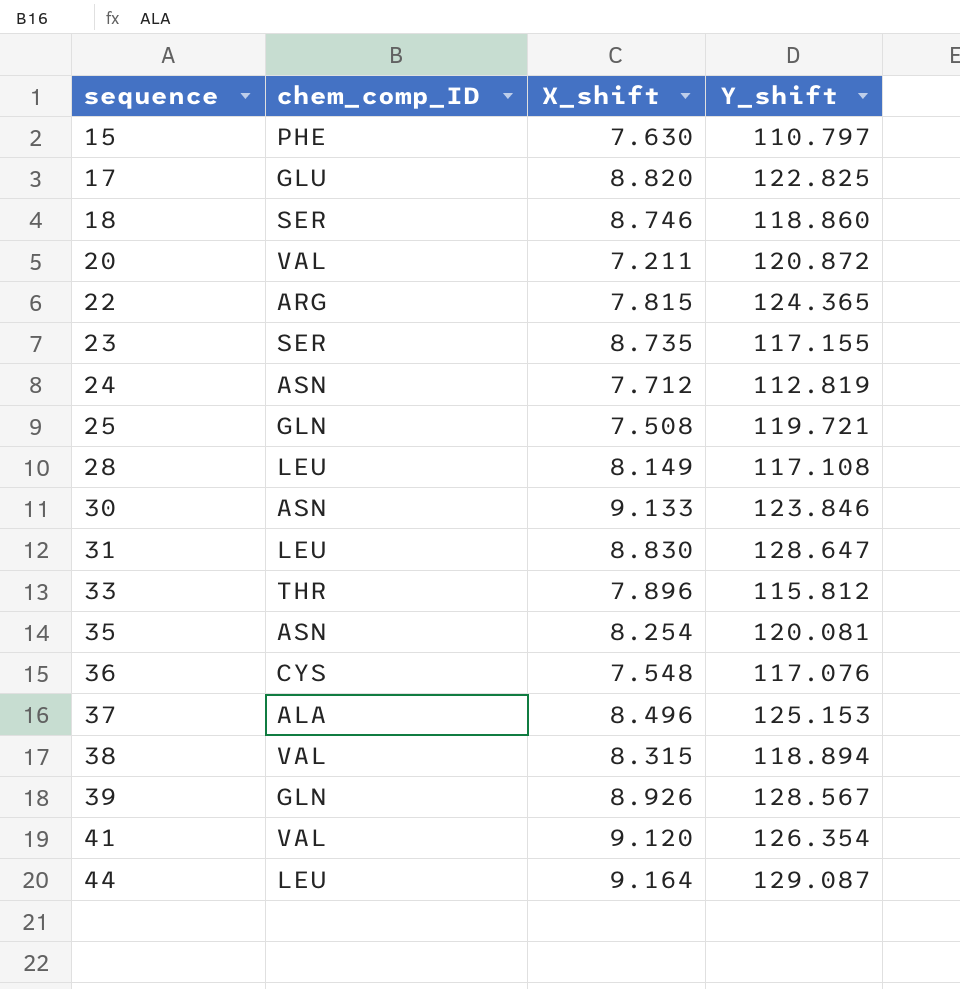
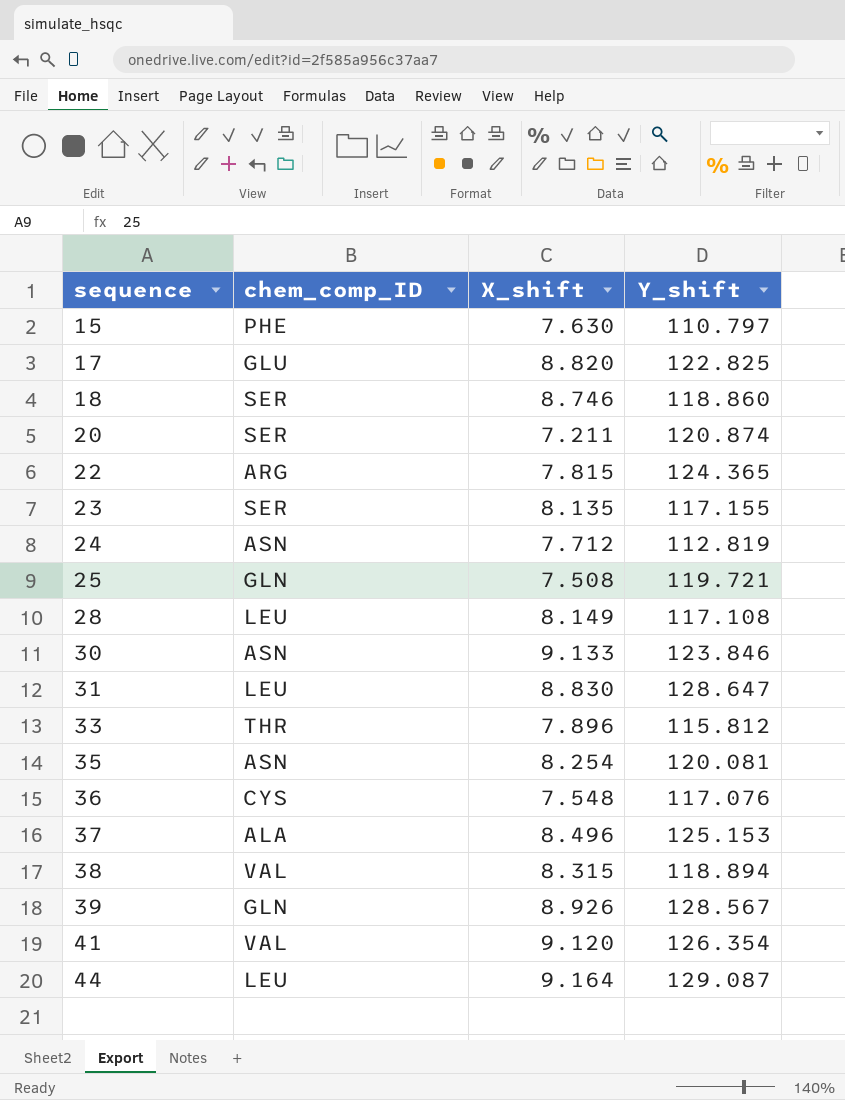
20 | chem_comp_ID: VAL -> SER
20 | Y_shift: 120.872 -> 120.874
23 | X_shift: 8.735 -> 8.135

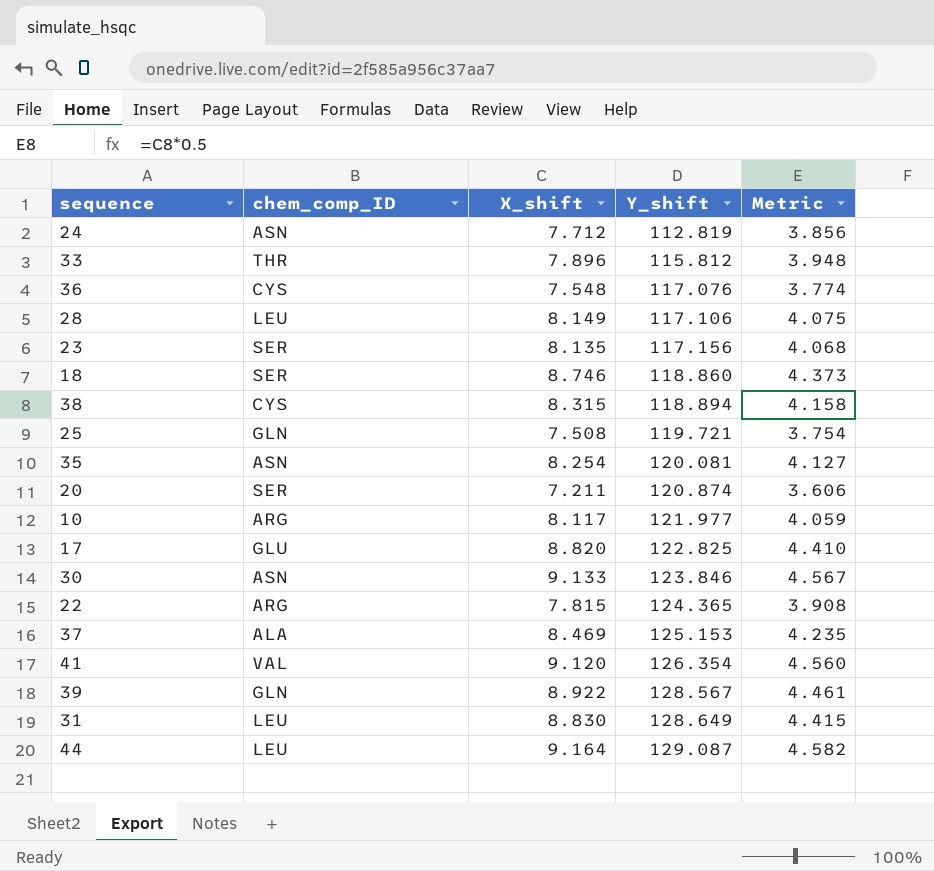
row order: sequence ascending -> Y_shift ascending
column Metric | formula: none -> [X_shift] * 0.5
row 15: PHE | 7.630 | 110.797 -> none
28 | Y_shift: 117.108 -> 117.106
23 | Y_shift: 117.155 -> 117.156
38 | chem_comp_ID: VAL -> CYS
row 10: none -> ARG | 8.117 | 121.977 | 4.059
37 | X_shift: 8.496 -> 8.469
39 | X_shift: 8.926 -> 8.922
31 | Y_shift: 128.647 -> 128.649

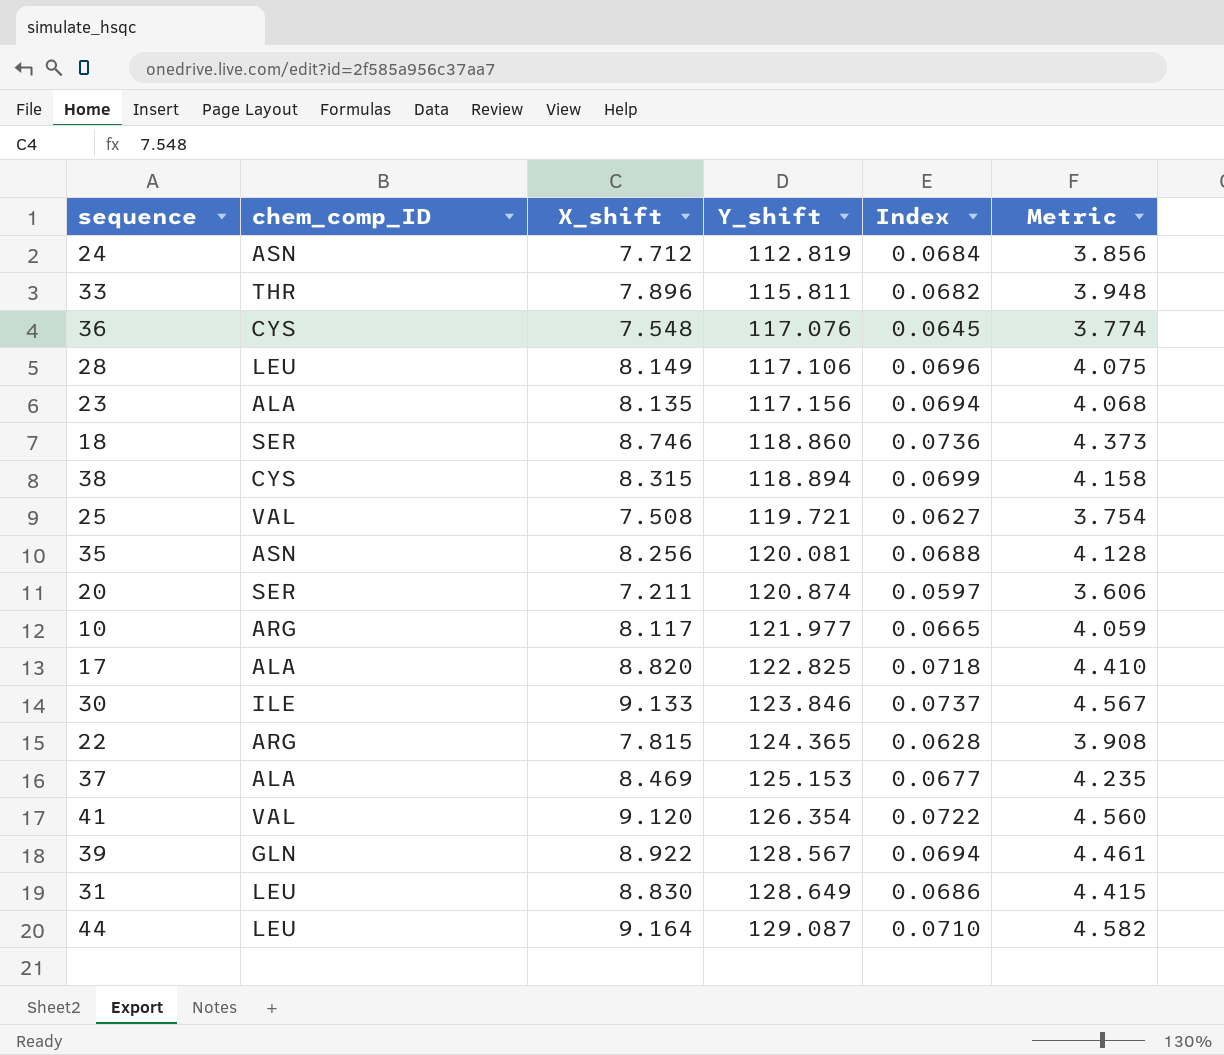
column Index | formula: none -> [X_shift] / [Y_shift]
33 | Y_shift: 115.812 -> 115.811
23 | chem_comp_ID: SER -> ALA
25 | chem_comp_ID: GLN -> VAL
35 | X_shift: 8.254 -> 8.256
35 | Metric: 4.127 -> 4.128
17 | chem_comp_ID: GLU -> ALA
30 | chem_comp_ID: ASN -> ILE

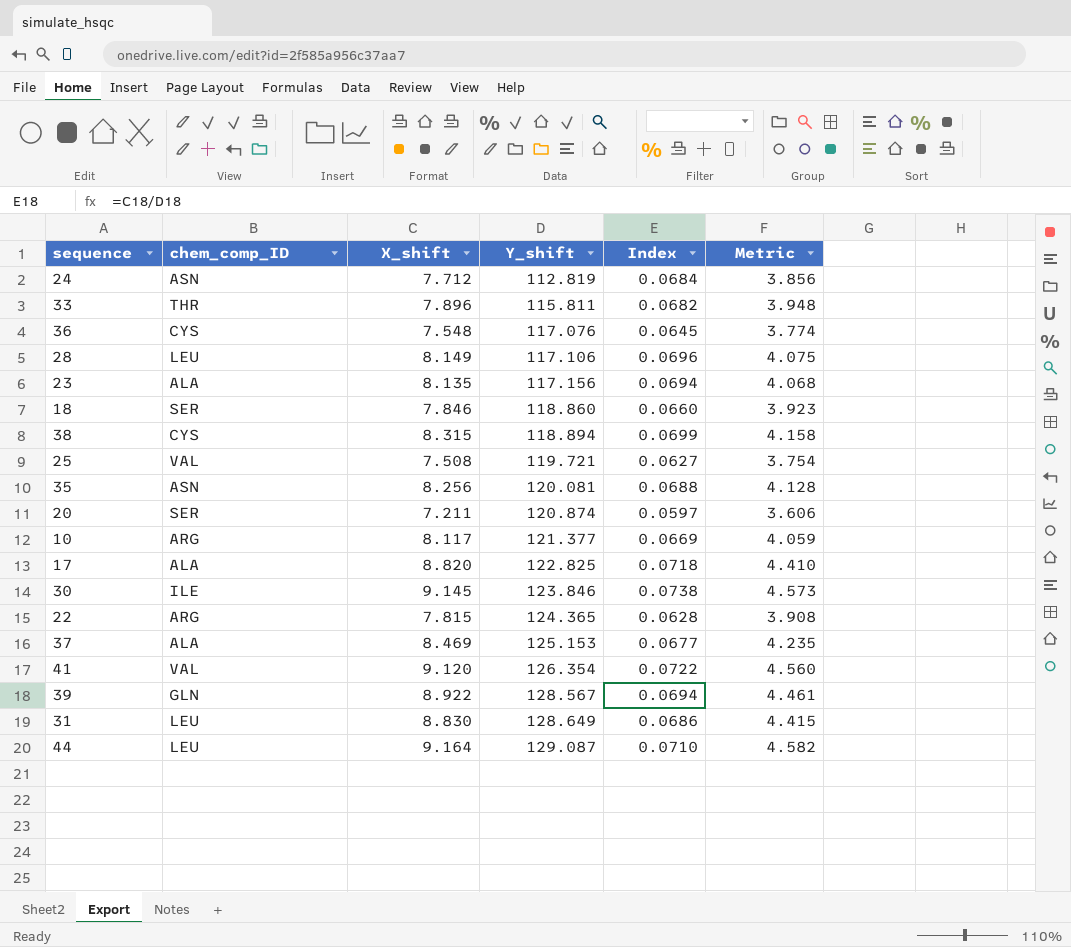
18 | X_shift: 8.746 -> 7.846
18 | Index: 0.0736 -> 0.0660
18 | Metric: 4.373 -> 3.923
10 | Y_shift: 121.977 -> 121.377
10 | Index: 0.0665 -> 0.0669
30 | X_shift: 9.133 -> 9.145
30 | Index: 0.0737 -> 0.0738
30 | Metric: 4.567 -> 4.573

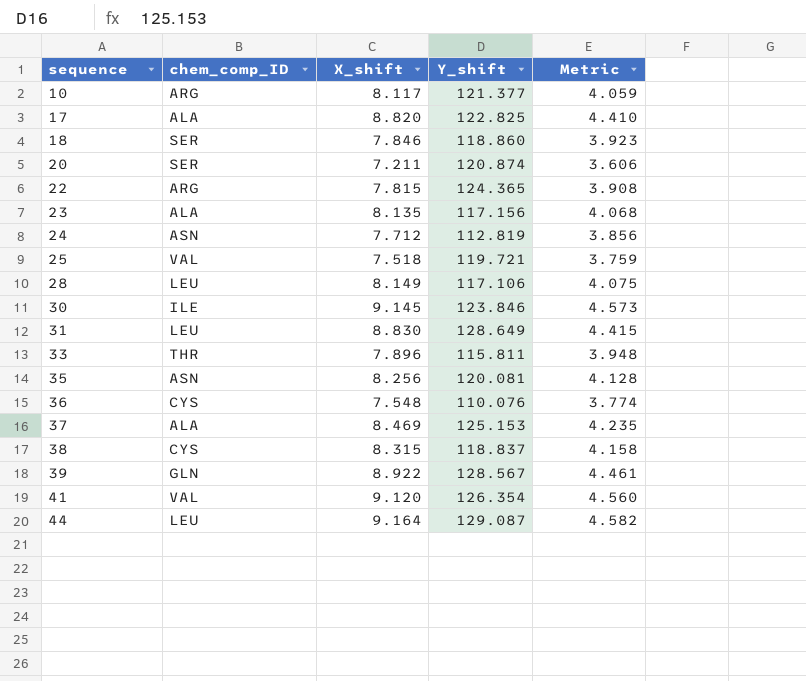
row order: Y_shift ascending -> sequence ascending
column Index | formula: [X_shift] / [Y_shift] -> none
25 | X_shift: 7.508 -> 7.518
25 | Metric: 3.754 -> 3.759
36 | Y_shift: 117.076 -> 110.076
38 | Y_shift: 118.894 -> 118.837

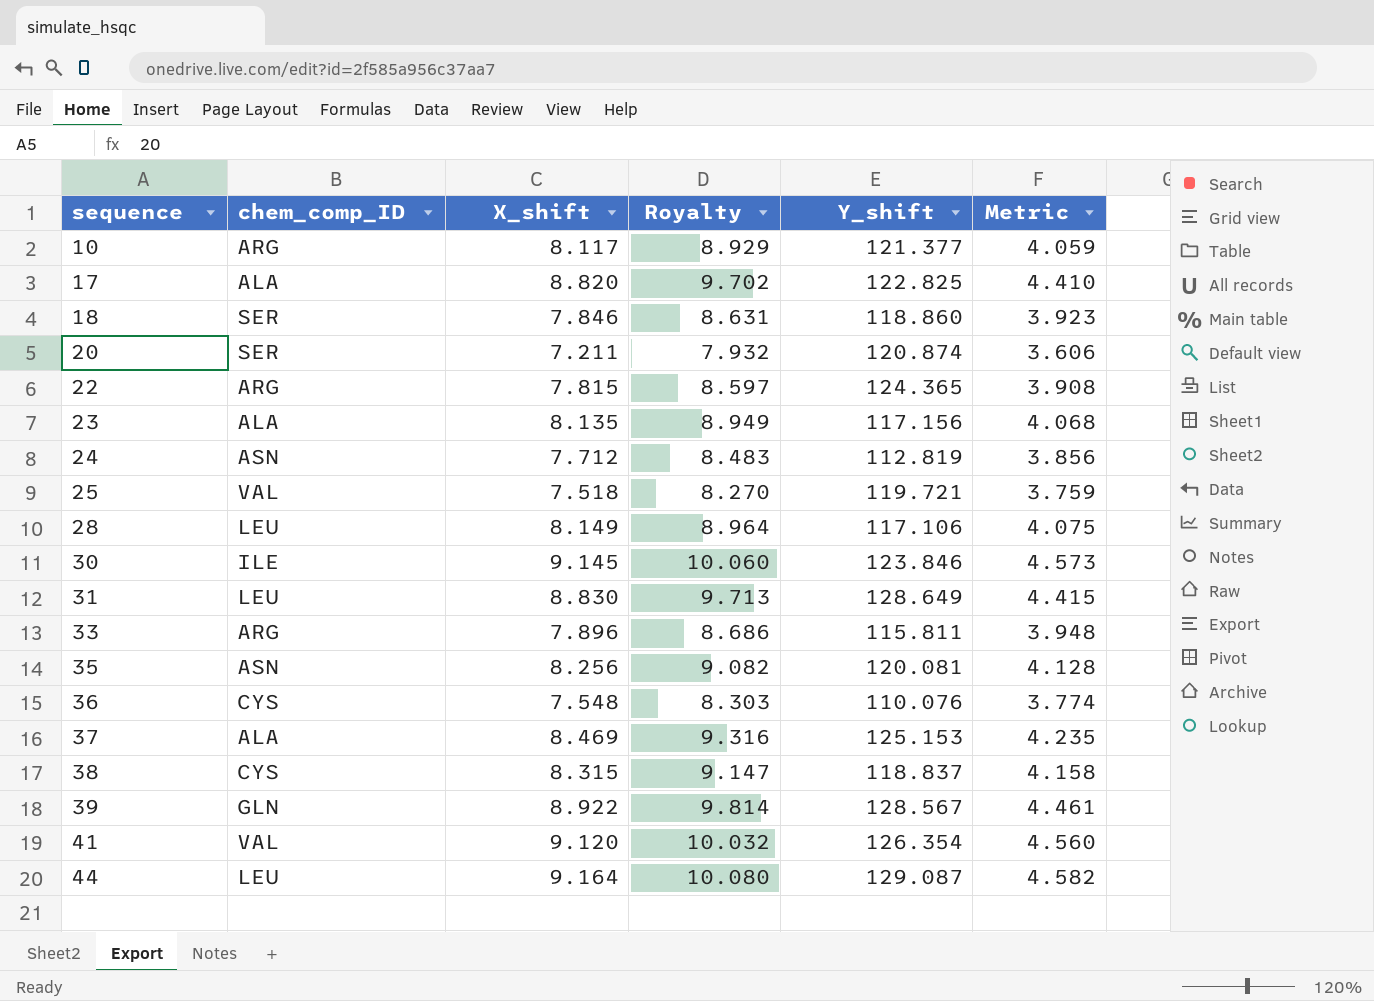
column Royalty | formula: none -> [X_shift] * 1.1
33 | chem_comp_ID: THR -> ARG

